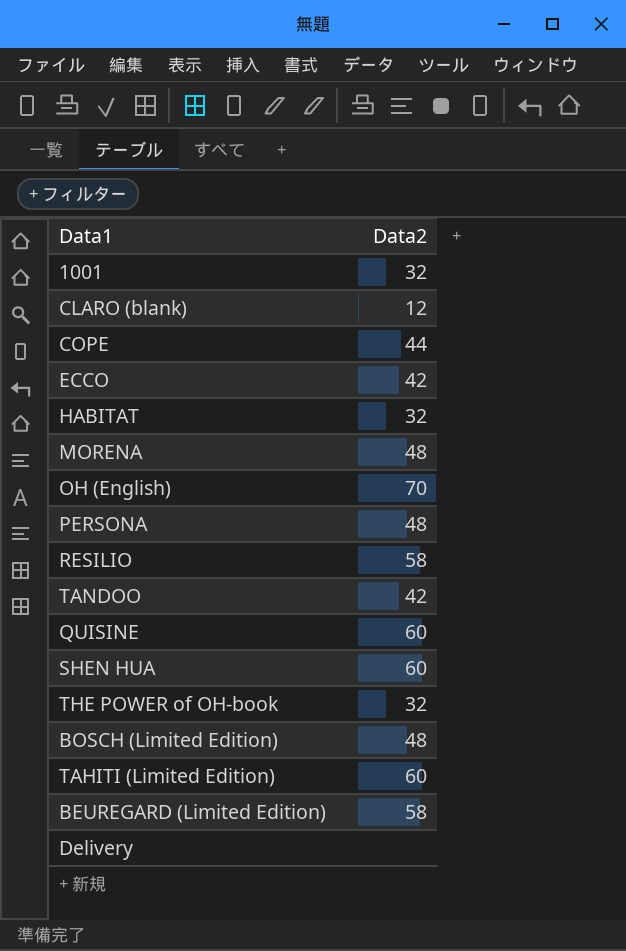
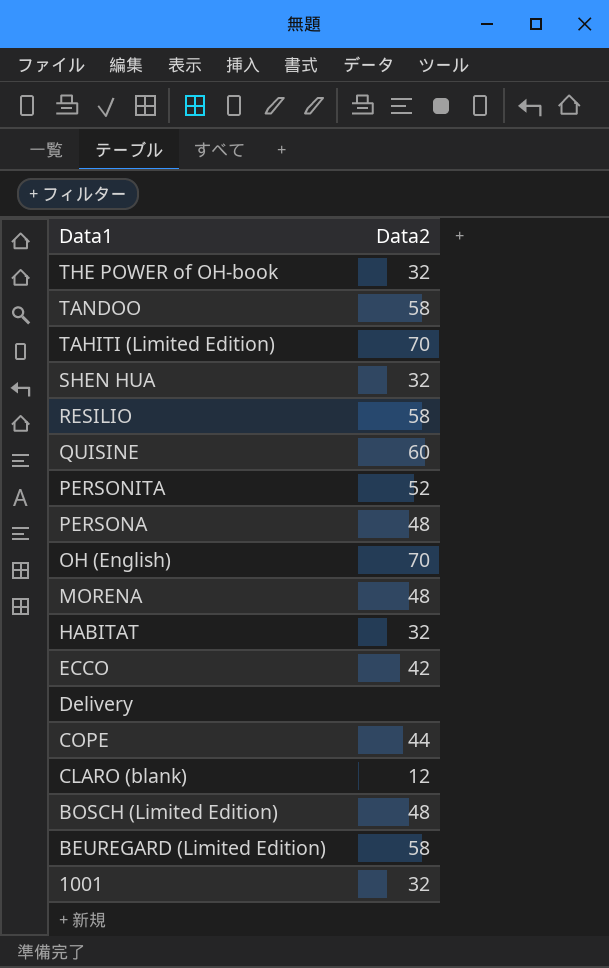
row order: none -> Data1 descending
TANDOO | Data2: 42 -> 58
TAHITI (Limited Edition) | Data2: 60 -> 70
SHEN HUA | Data2: 60 -> 32
row PERSONITA: none -> 52

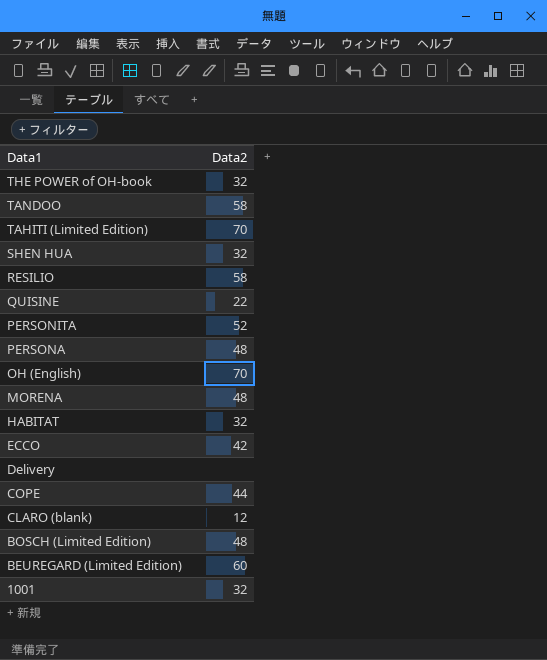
QUISINE | Data2: 60 -> 22
BEUREGARD (Limited Edition) | Data2: 58 -> 60

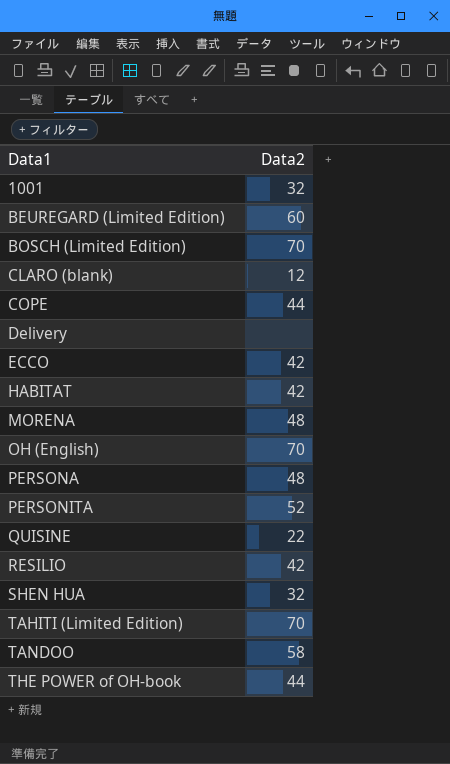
row order: Data1 descending -> Data1 ascending
BOSCH (Limited Edition) | Data2: 48 -> 70
HABITAT | Data2: 32 -> 42
RESILIO | Data2: 58 -> 42
THE POWER of OH-book | Data2: 32 -> 44

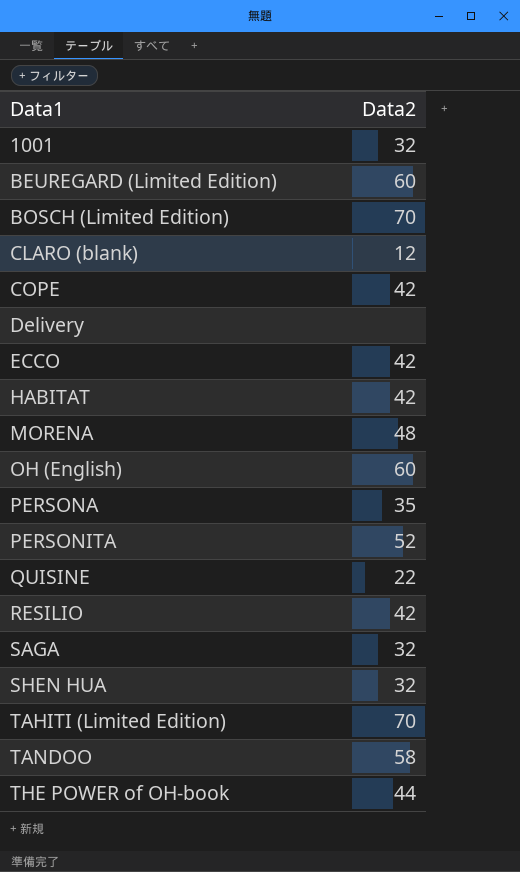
COPE | Data2: 44 -> 42
OH (English) | Data2: 70 -> 60
PERSONA | Data2: 48 -> 35
row SAGA: none -> 32

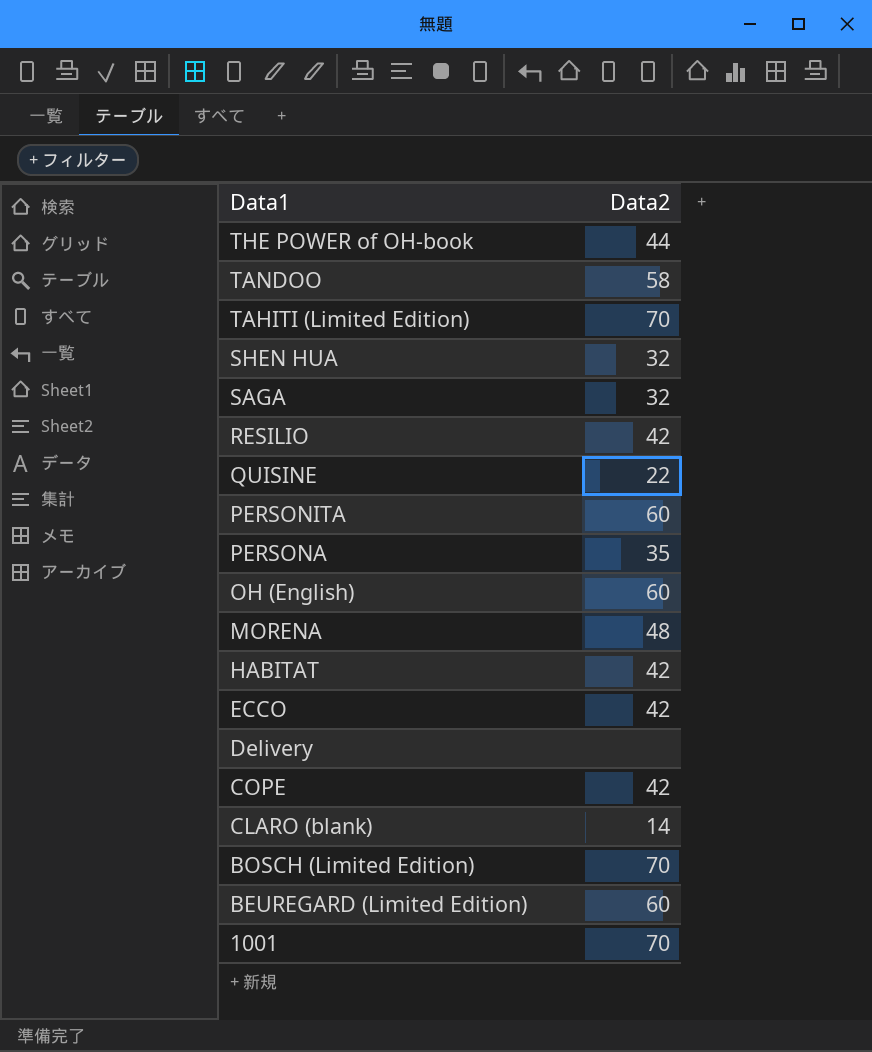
row order: Data1 ascending -> Data1 descending
PERSONITA | Data2: 52 -> 60
CLARO (blank) | Data2: 12 -> 14
1001 | Data2: 32 -> 70

